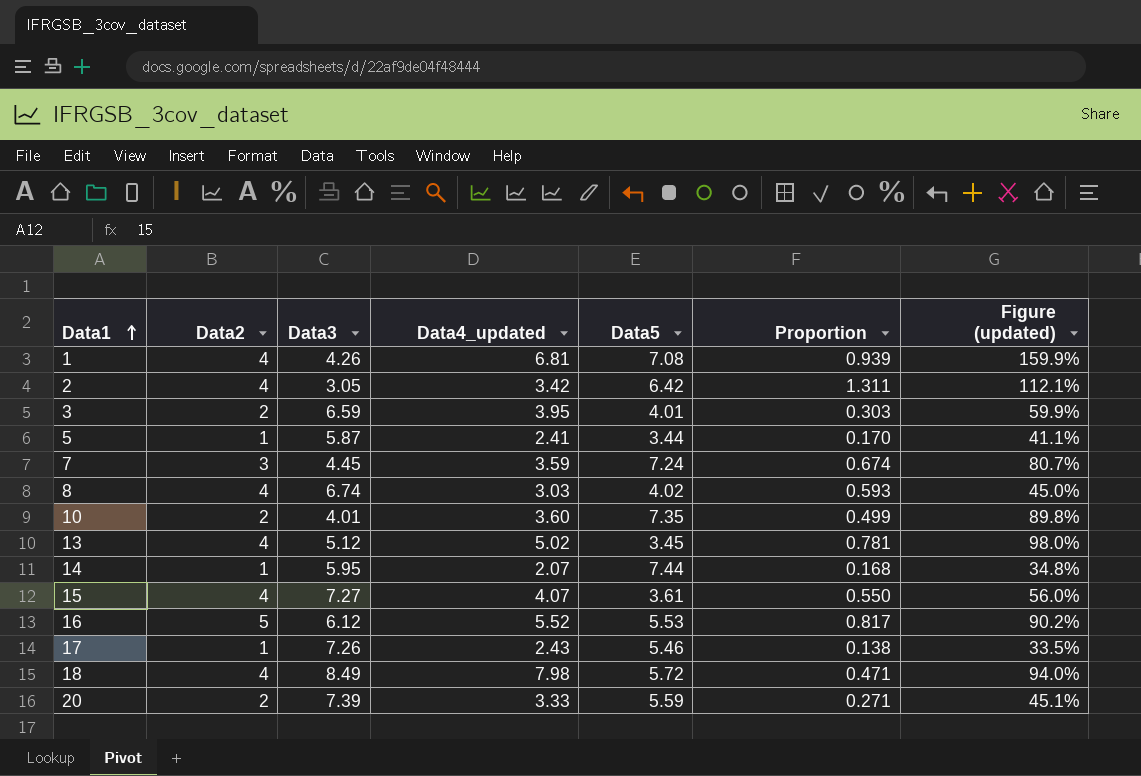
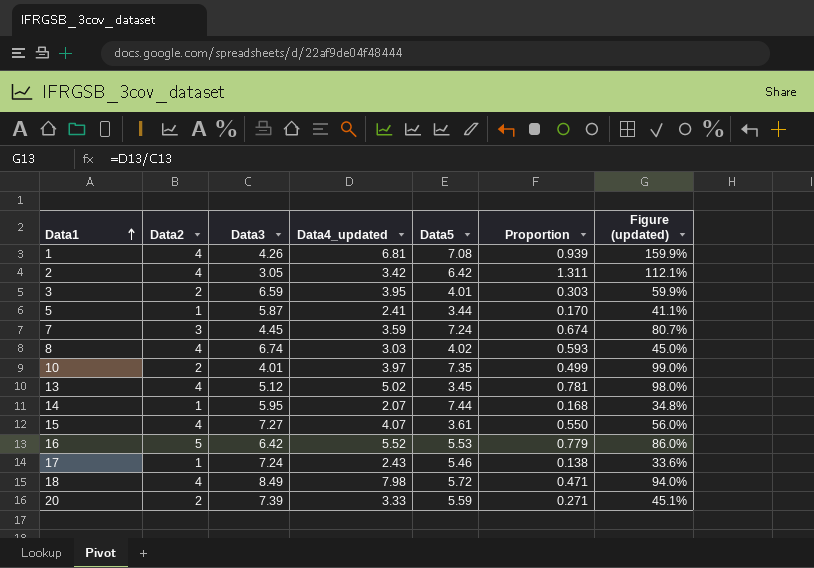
10 | Data4_updated: 3.60 -> 3.97
10 | Figure (updated): 89.8% -> 99.0%
16 | Data3: 6.12 -> 6.42
16 | Proportion: 0.817 -> 0.779
16 | Figure (updated): 90.2% -> 86.0%
17 | Data3: 7.26 -> 7.24
17 | Figure (updated): 33.5% -> 33.6%

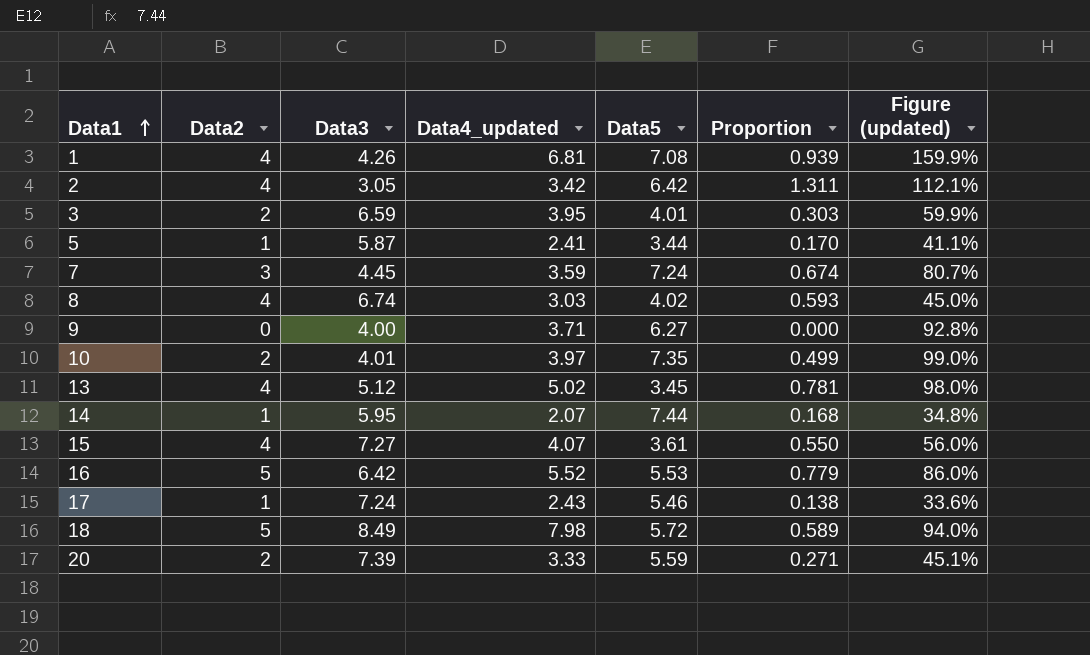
row 9: none -> 0 | 4.00 | 3.71 | 6.27 | 0.000 | 92.8%
18 | Data2: 4 -> 5
18 | Proportion: 0.471 -> 0.589

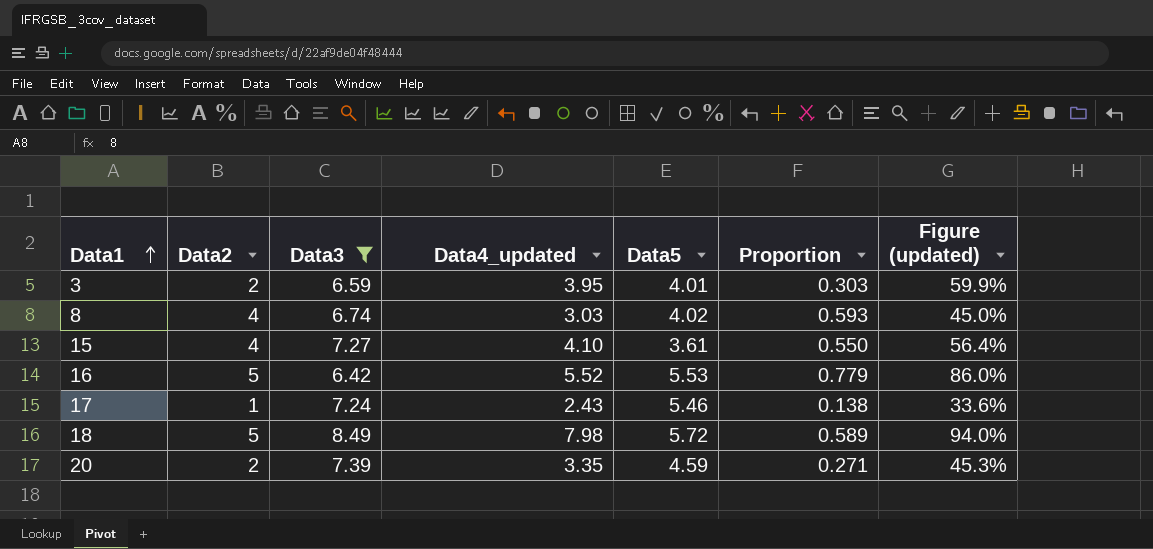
filter: none -> Data3 >= 6.42
15 | Data4_updated: 4.07 -> 4.10
15 | Figure (updated): 56.0% -> 56.4%
20 | Data4_updated: 3.33 -> 3.35
20 | Data5: 5.59 -> 4.59
20 | Figure (updated): 45.1% -> 45.3%

